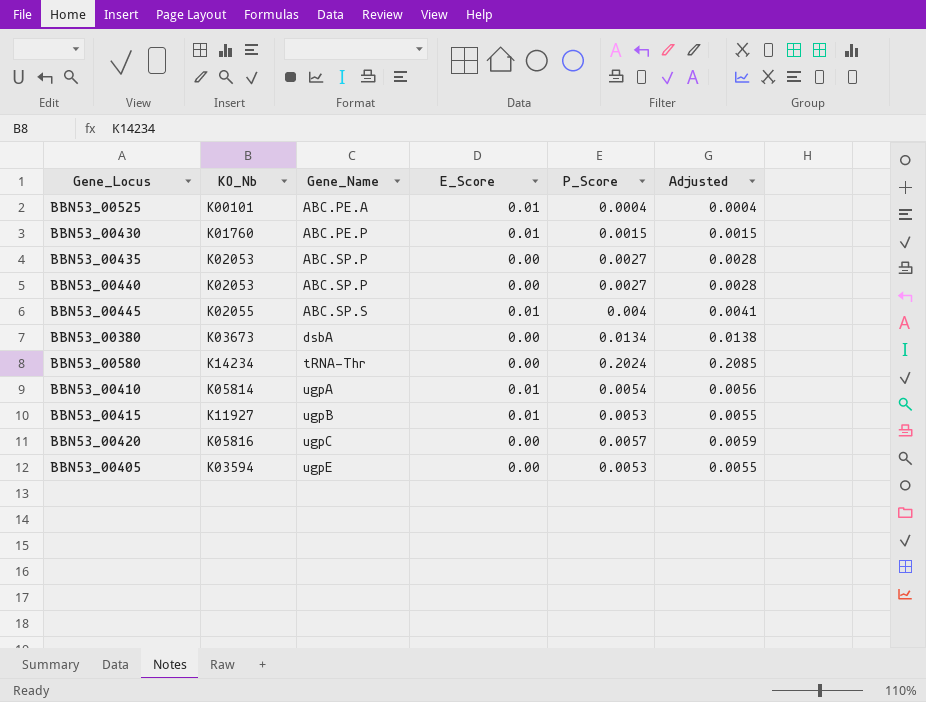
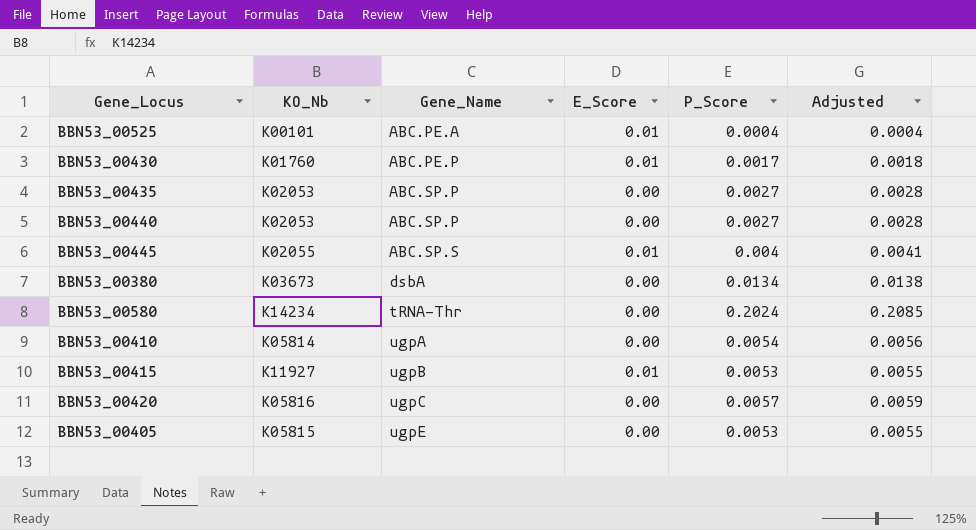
BBN53_00430 | P_Score: 0.0015 -> 0.0017
BBN53_00430 | Adjusted: 0.0015 -> 0.0018
BBN53_00410 | E_Score: 0.01 -> 0.00
BBN53_00405 | KO_Nb: K03594 -> K05815

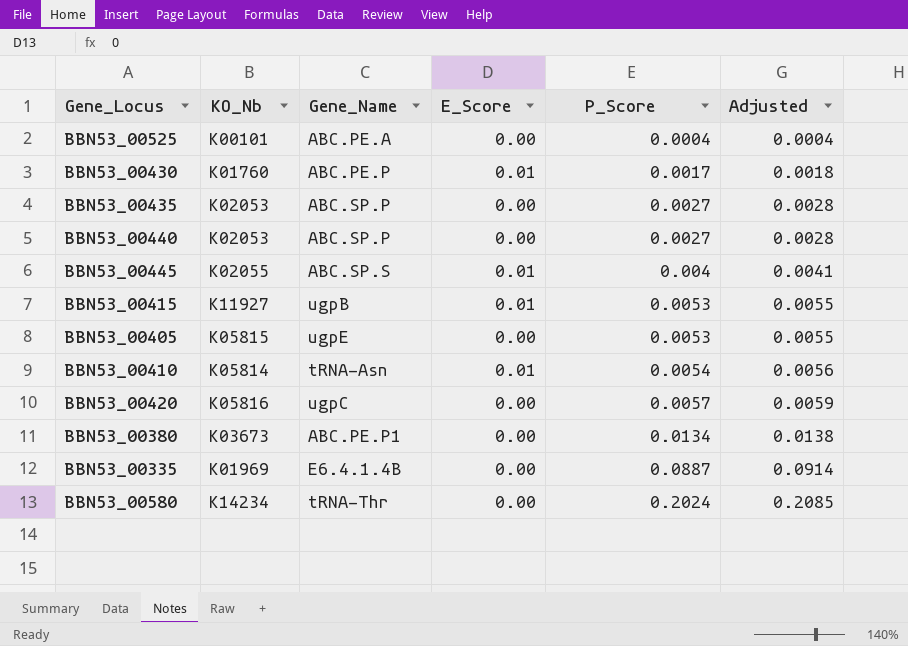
row order: Gene_Name ascending -> P_Score ascending
BBN53_00525 | E_Score: 0.01 -> 0.00
BBN53_00410 | Gene_Name: ugpA -> tRNA-Asn
BBN53_00410 | E_Score: 0.00 -> 0.01
BBN53_00380 | Gene_Name: dsbA -> ABC.PE.P1
row BBN53_00335: none -> K01969 | E6.4.1.4B | 0.00 | 0.0887 | 0.0914

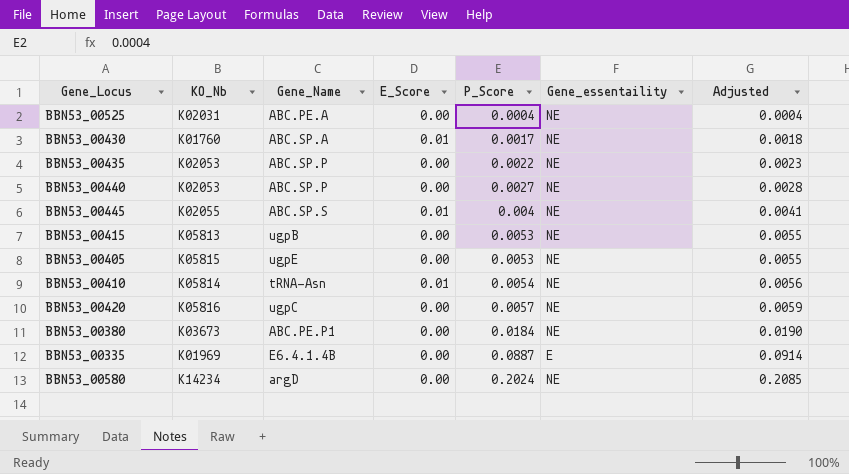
column Gene_essentaility | position: none -> 6
BBN53_00525 | KO_Nb: K00101 -> K02031
BBN53_00430 | Gene_Name: ABC.PE.P -> ABC.SP.A
BBN53_00435 | P_Score: 0.0027 -> 0.0022
BBN53_00435 | Adjusted: 0.0028 -> 0.0023
BBN53_00415 | KO_Nb: K11927 -> K05813
BBN53_00415 | E_Score: 0.01 -> 0.00
BBN53_00380 | P_Score: 0.0134 -> 0.0184
BBN53_00380 | Adjusted: 0.0138 -> 0.0190
BBN53_00580 | Gene_Name: tRNA-Thr -> argD

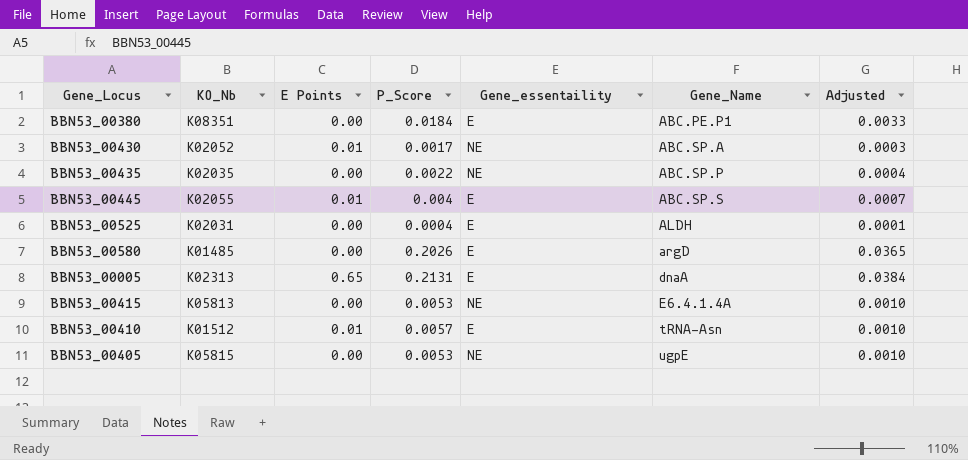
row order: P_Score ascending -> Gene_Name ascending
column name: E_Score -> E Points
column Gene_Name | position: 3 -> 6
column Adjusted | formula: [P_Score] * 1.03 -> [P_Score] * 0.18
row BBN53_00440: K02053 | ABC.SP.P | 0.00 | 0.0027 | NE | 0.0028 -> none
row BBN53_00420: K05816 | ugpC | 0.00 | 0.0057 | NE | 0.0059 -> none
row BBN53_00335: K01969 | E6.4.1.4B | 0.00 | 0.0887 | E | 0.0914 -> none
BBN53_00380 | KO_Nb: K03673 -> K08351
BBN53_00380 | Gene_essentaility: NE -> E
BBN53_00430 | KO_Nb: K01760 -> K02052
BBN53_00435 | KO_Nb: K02053 -> K02035
BBN53_00445 | Gene_essentaility: NE -> E
BBN53_00525 | Gene_essentaility: NE -> E
BBN53_00525 | Gene_Name: ABC.PE.A -> ALDH
BBN53_00580 | KO_Nb: K14234 -> K01485
BBN53_00580 | P_Score: 0.2024 -> 0.2026
BBN53_00580 | Gene_essentaility: NE -> E
row BBN53_00005: none -> K02313 | 0.65 | 0.2131 | E | dnaA | 0.0384
BBN53_00415 | Gene_Name: ugpB -> E6.4.1.4A
BBN53_00410 | KO_Nb: K05814 -> K01512
BBN53_00410 | P_Score: 0.0054 -> 0.0057
BBN53_00410 | Gene_essentaility: NE -> E

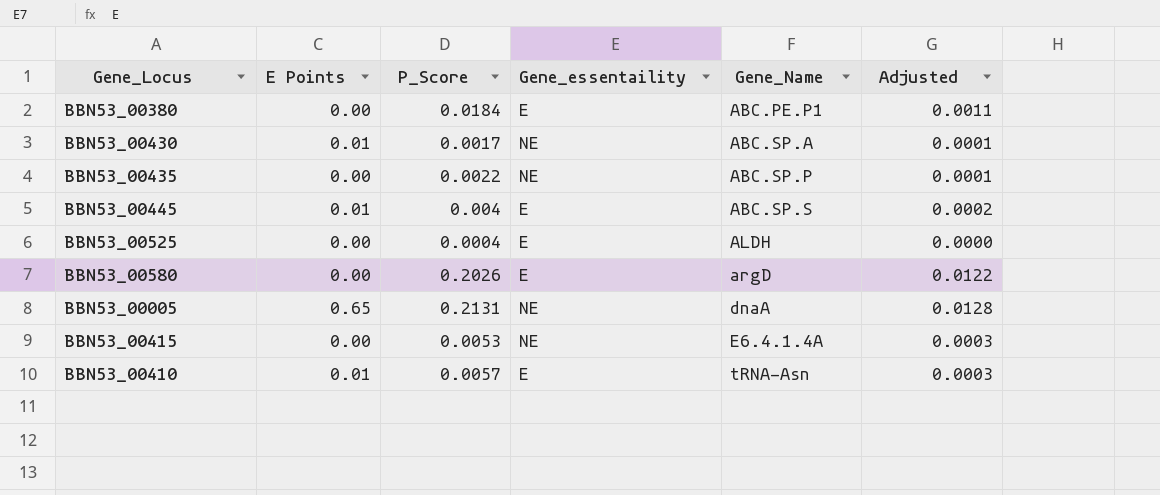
column KO_Nb | position: 2 -> none
column Adjusted | formula: [P_Score] * 0.18 -> [P_Score] * 0.06
row BBN53_00405: K05815 | 0.00 | 0.0053 | NE | ugpE | 0.0010 -> none
BBN53_00005 | Gene_essentaility: E -> NE

